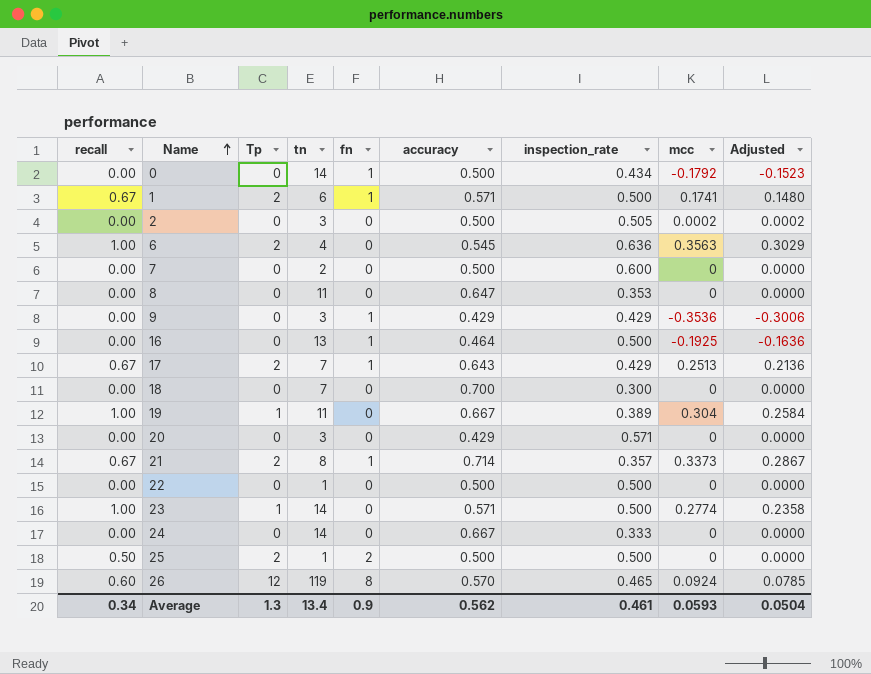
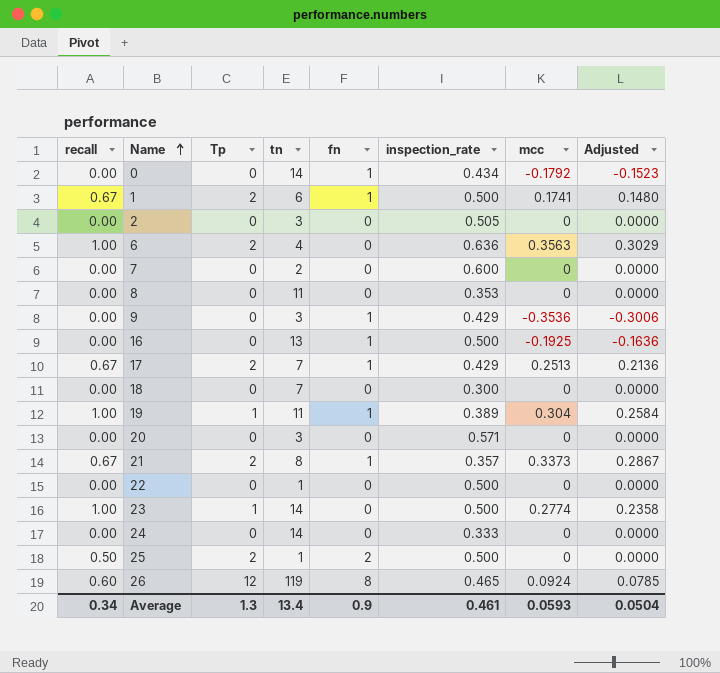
column accuracy | position: 6 -> none
2 | mcc: 0.0002 -> 0
2 | Adjusted: 0.0002 -> 0.0000
19 | fn: 0 -> 1

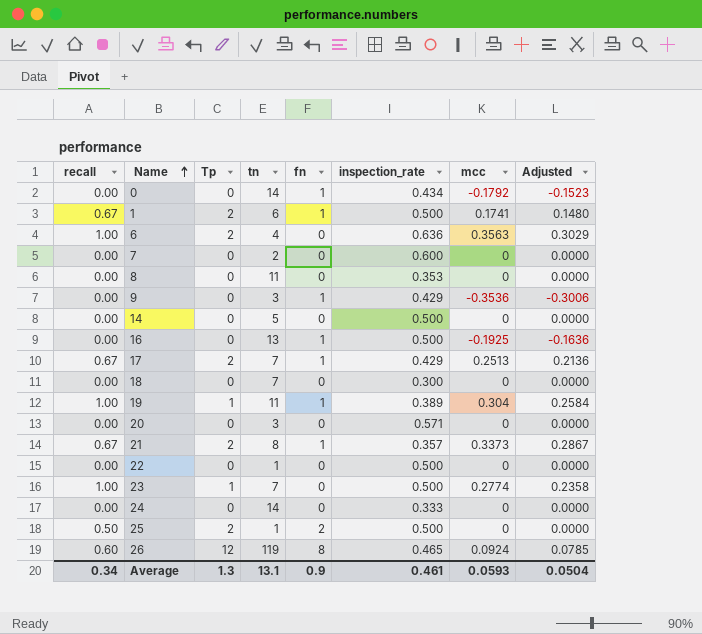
row 2: 0.00 | 0 | 3 | 0 | 0.505 | 0 | 0.0000 -> none
row 14: none -> 0.00 | 0 | 5 | 0 | 0.500 | 0 | 0.0000
23 | tn: 14 -> 7
Average | tn: 13.4 -> 13.1

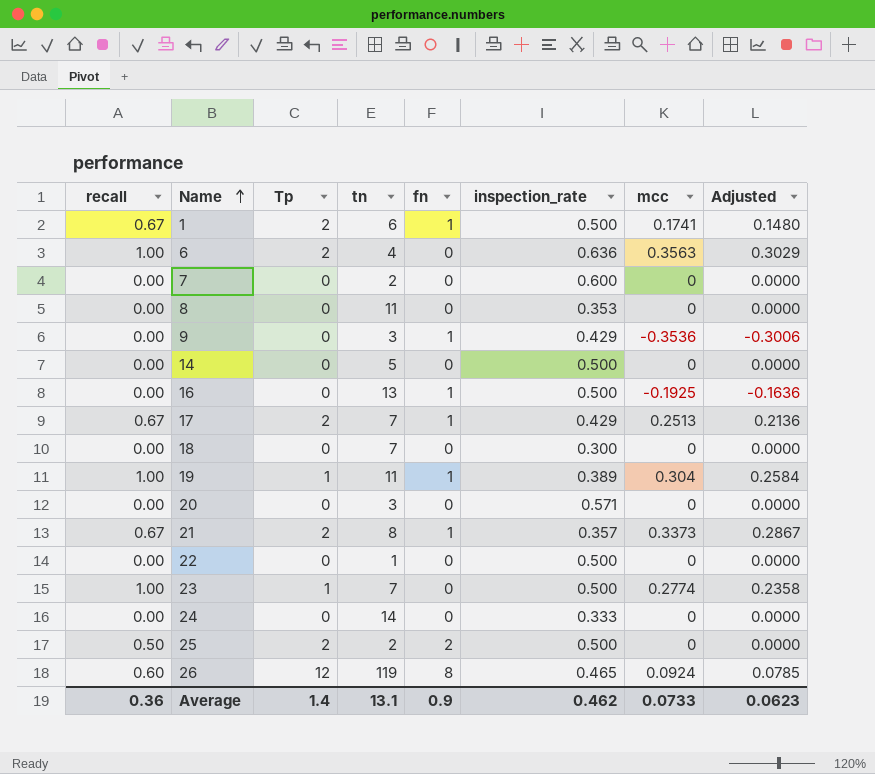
row 0: 0.00 | 0 | 14 | 1 | 0.434 | -0.1792 | -0.1523 -> none
25 | tn: 1 -> 2
Average | recall: 0.34 -> 0.36
Average | Tp: 1.3 -> 1.4
Average | inspection_rate: 0.461 -> 0.462
Average | mcc: 0.0593 -> 0.0733
Average | Adjusted: 0.0504 -> 0.0623

